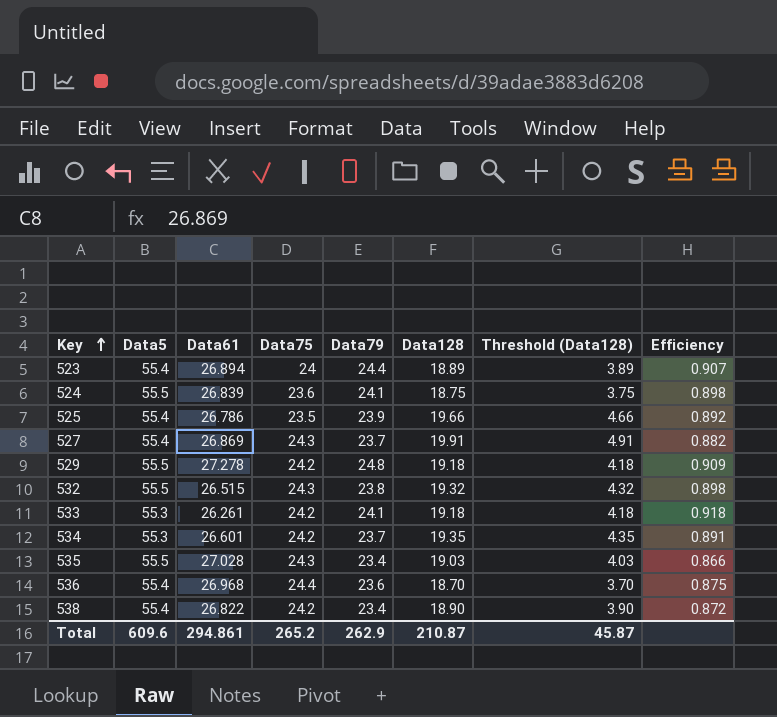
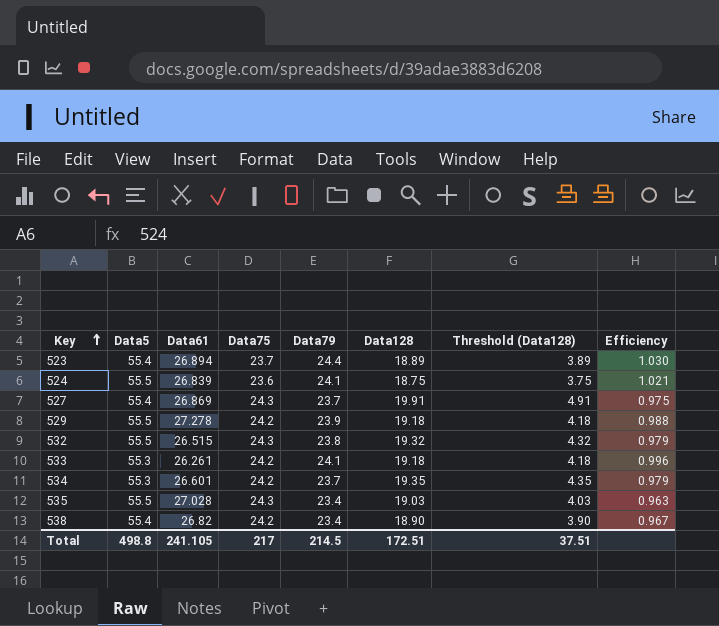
column Efficiency | formula: [Data79] / [Data61] -> [Data79] / [Data75]
row 525: 55.4 | 26.786 | 23.5 | 23.9 | 19.66 | 4.66 | 0.892 -> none
row 536: 55.4 | 26.968 | 24.4 | 23.6 | 18.70 | 3.70 | 0.875 -> none
523 | Data75: 24 -> 23.7
529 | Data79: 24.8 -> 23.9
538 | Data61: 26.822 -> 26.82
Total | Data5: 609.6 -> 498.8
Total | Data61: 294.861 -> 241.105
Total | Data75: 265.2 -> 217
Total | Data79: 262.9 -> 214.5
Total | Data128: 210.87 -> 172.51
Total | Threshold (Data128): 45.87 -> 37.51

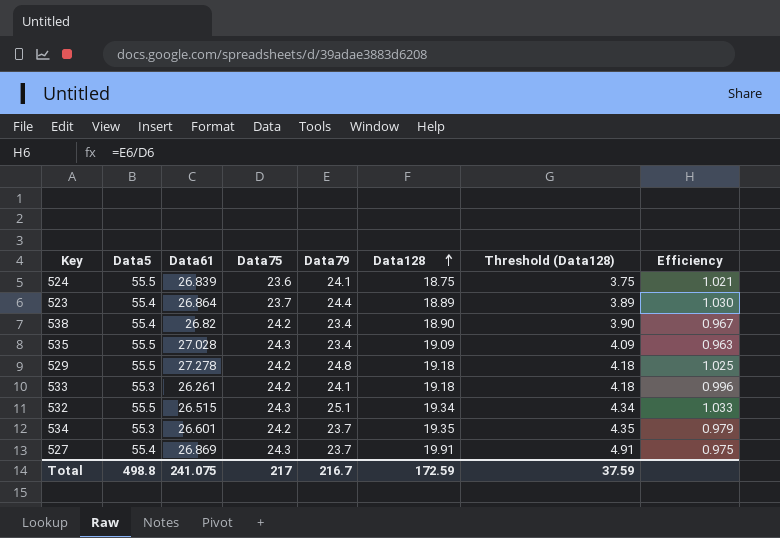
row order: Key ascending -> Data128 ascending
523 | Data61: 26.894 -> 26.864
535 | Data128: 19.03 -> 19.09
535 | Threshold (Data128): 4.03 -> 4.09
529 | Data79: 23.9 -> 24.8
529 | Efficiency: 0.988 -> 1.025
532 | Data79: 23.8 -> 25.1
532 | Data128: 19.32 -> 19.34
532 | Threshold (Data128): 4.32 -> 4.34
532 | Efficiency: 0.979 -> 1.033
Total | Data61: 241.105 -> 241.075
Total | Data79: 214.5 -> 216.7
Total | Data128: 172.51 -> 172.59
Total | Threshold (Data128): 37.51 -> 37.59

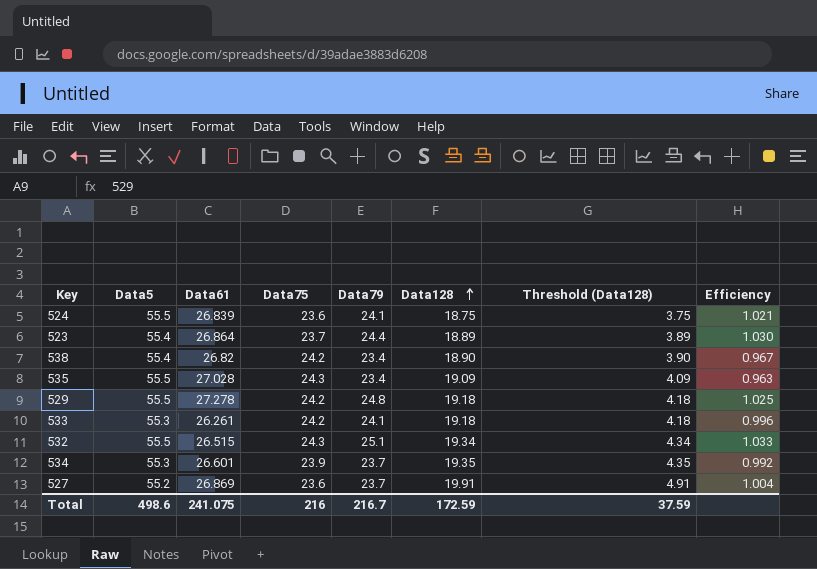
534 | Data75: 24.2 -> 23.9
534 | Efficiency: 0.979 -> 0.992
527 | Data5: 55.4 -> 55.2
527 | Data75: 24.3 -> 23.6
527 | Efficiency: 0.975 -> 1.004
Total | Data5: 498.8 -> 498.6
Total | Data75: 217 -> 216

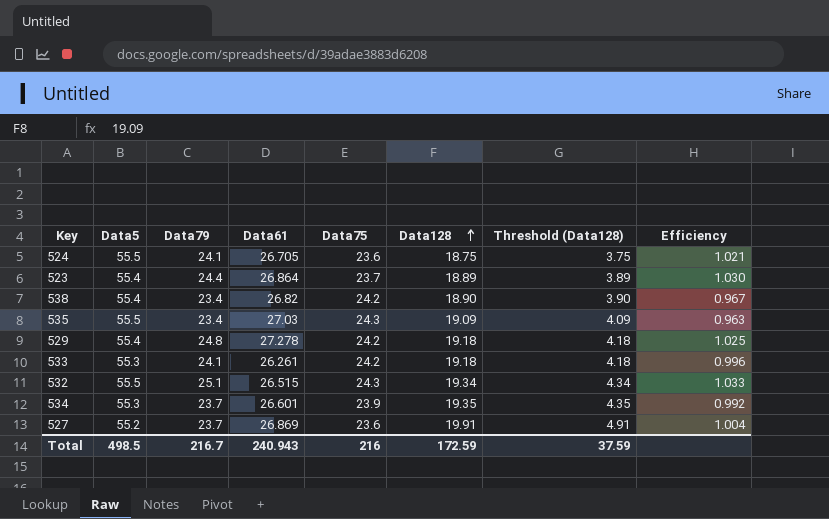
column Data79 | position: 5 -> 3
524 | Data61: 26.839 -> 26.705
535 | Data61: 27.028 -> 27.03
529 | Data5: 55.5 -> 55.4
Total | Data5: 498.6 -> 498.5
Total | Data61: 241.075 -> 240.943

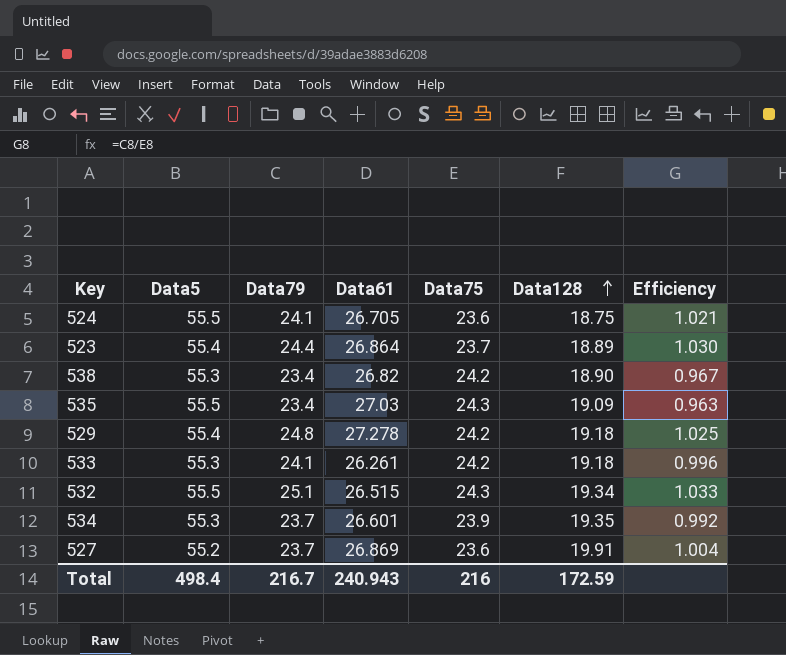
column Threshold (Data128) | formula: [Data128] - 15 -> none
538 | Data5: 55.4 -> 55.3
Total | Data5: 498.5 -> 498.4

